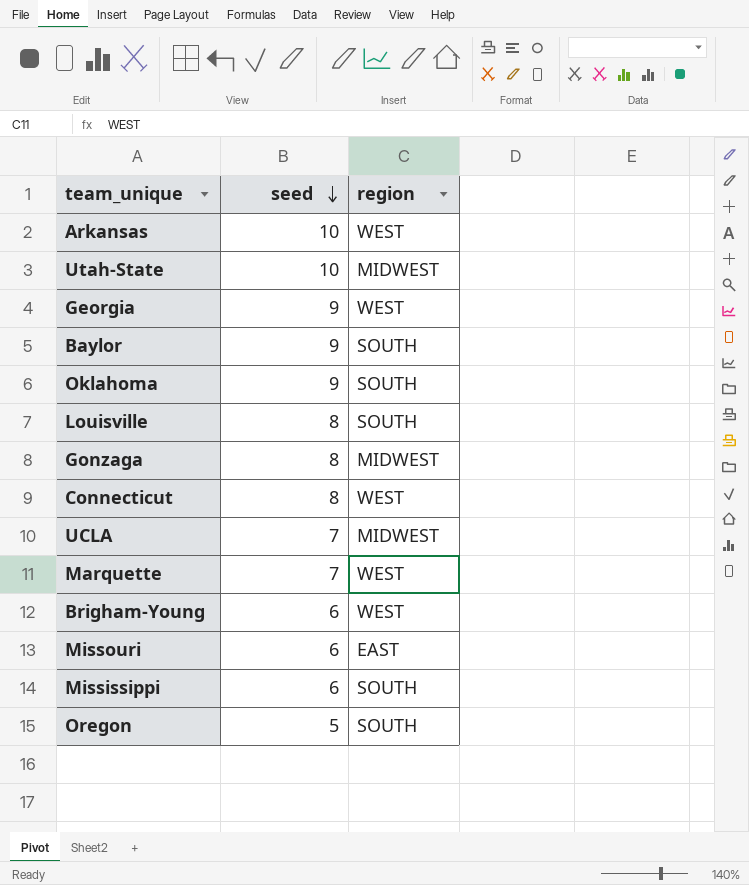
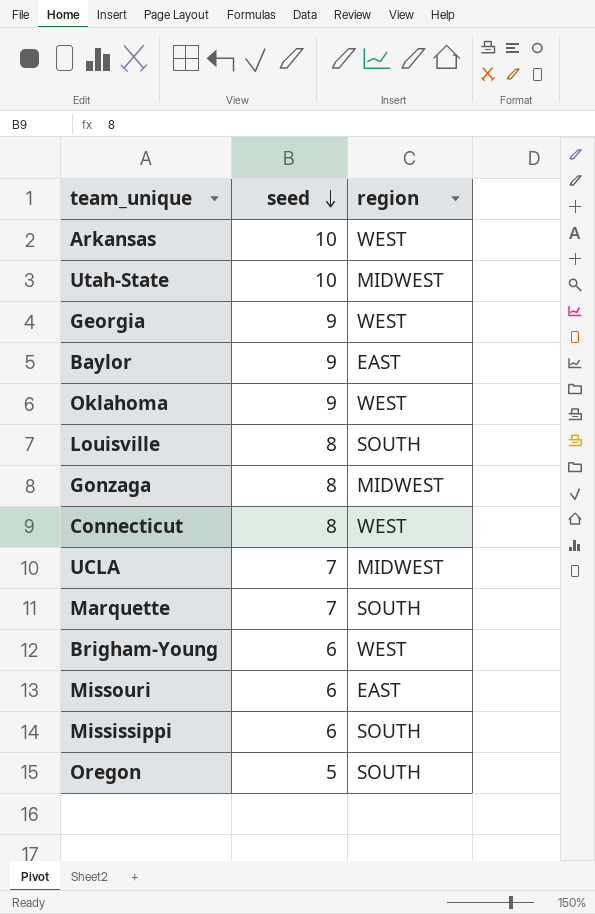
Baylor | region: SOUTH -> EAST
Oklahoma | region: SOUTH -> WEST
Marquette | region: WEST -> SOUTH

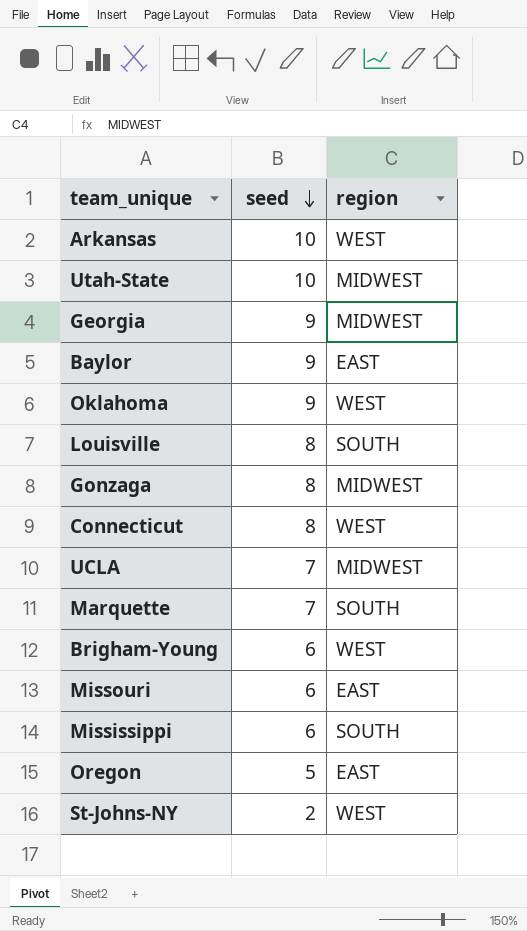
Georgia | region: WEST -> MIDWEST
Oregon | region: SOUTH -> EAST
row St-Johns-NY: none -> 2 | WEST

